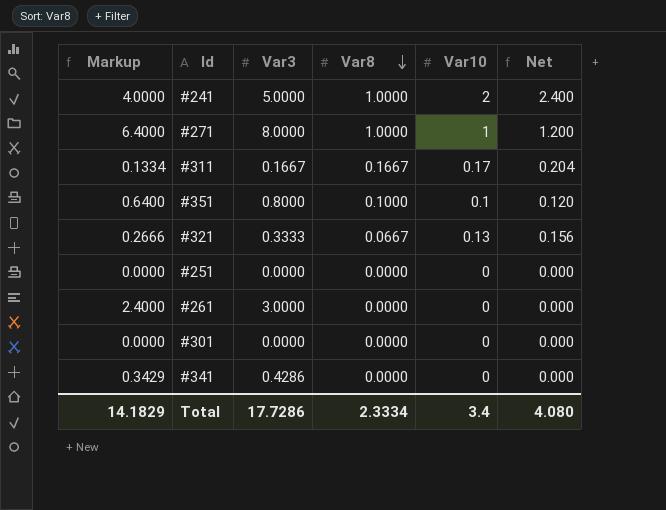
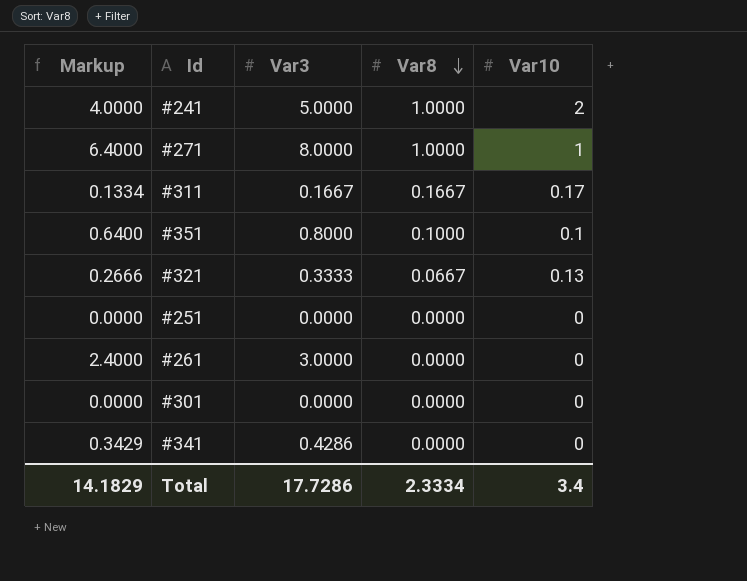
column Net | formula: [Var10] * 1.2 -> none

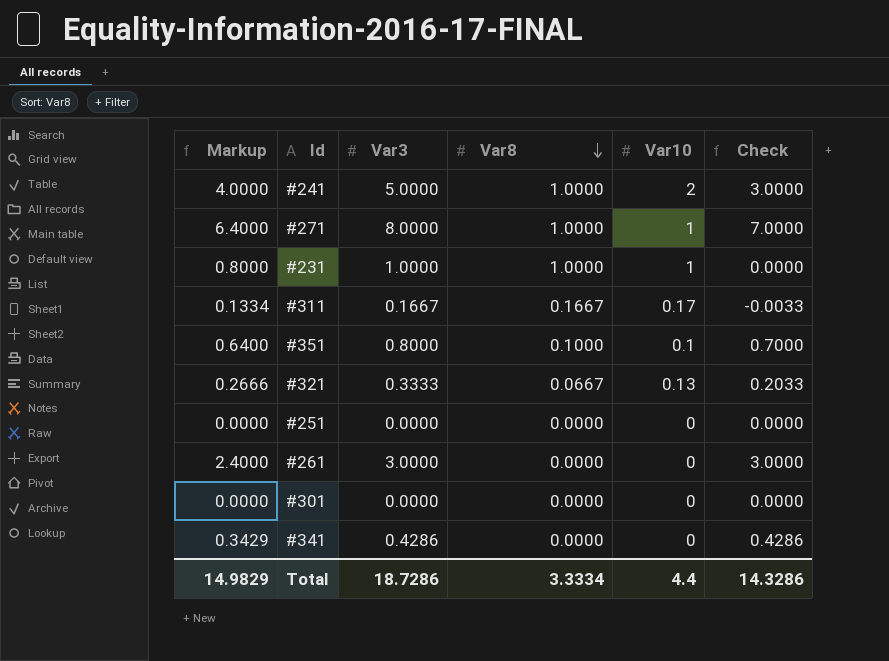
column Check | formula: none -> [Var3] - [Var10]
row #231: none -> 0.8000 | 1.0000 | 1.0000 | 1 | 0.0000
Total | Markup: 14.1829 -> 14.9829
Total | Var3: 17.7286 -> 18.7286
Total | Var8: 2.3334 -> 3.3334
Total | Var10: 3.4 -> 4.4

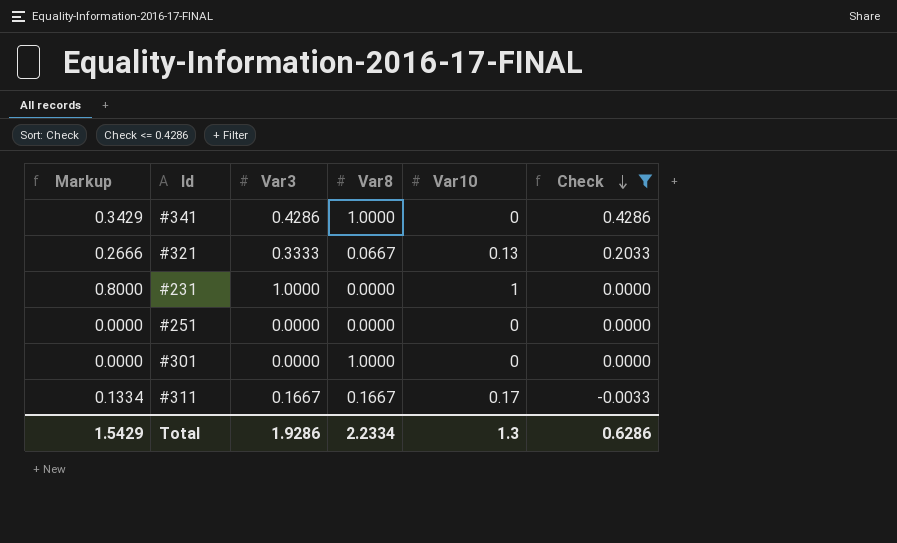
filter: none -> Check <= 0.4286
row order: Var8 descending -> Check descending
#341 | Var8: 0.0000 -> 1.0000
#231 | Var8: 1.0000 -> 0.0000
#301 | Var8: 0.0000 -> 1.0000
Total | Markup: 14.9829 -> 1.5429
Total | Var3: 18.7286 -> 1.9286
Total | Var8: 3.3334 -> 2.2334
Total | Var10: 4.4 -> 1.3
Total | Check: 14.3286 -> 0.6286

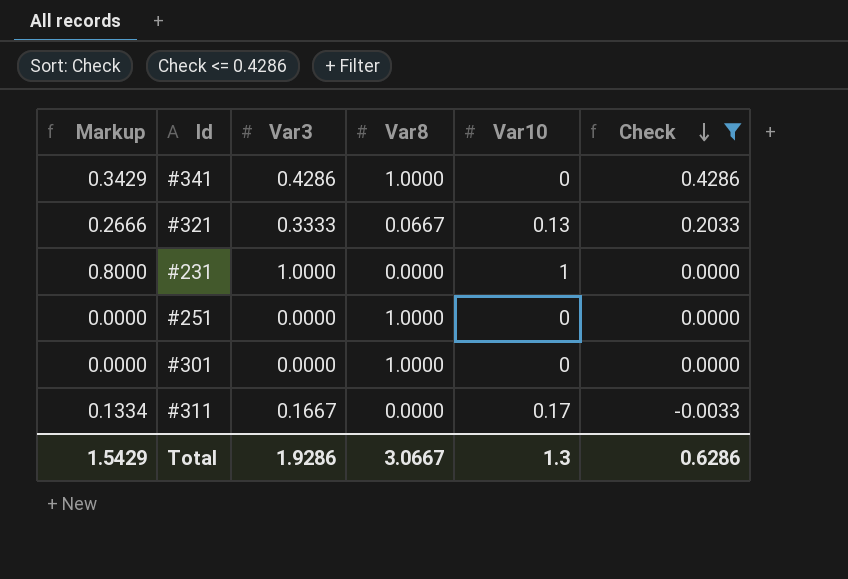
#251 | Var8: 0.0000 -> 1.0000
#311 | Var8: 0.1667 -> 0.0000
Total | Var8: 2.2334 -> 3.0667

